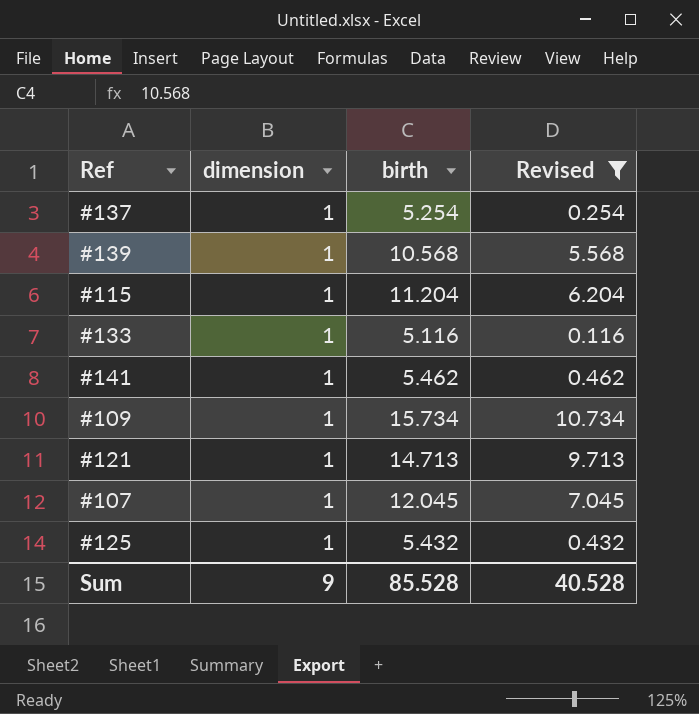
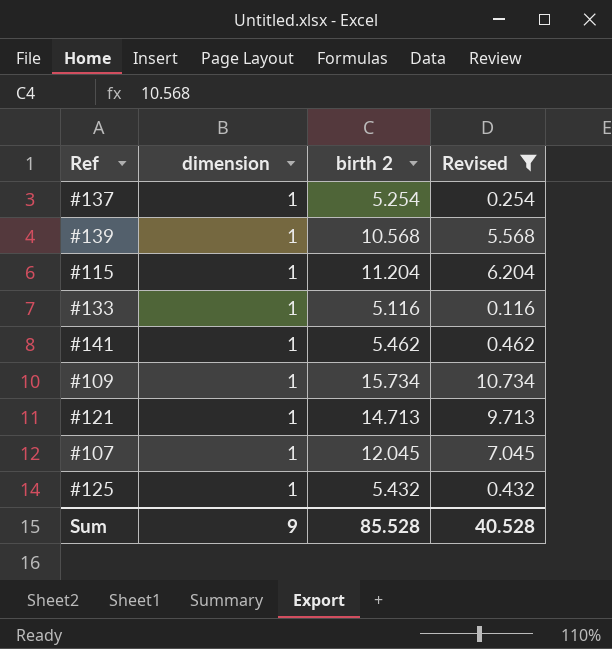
column name: birth -> birth 2

